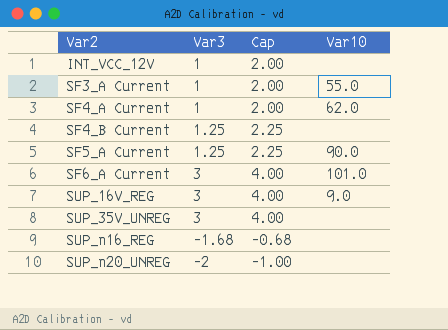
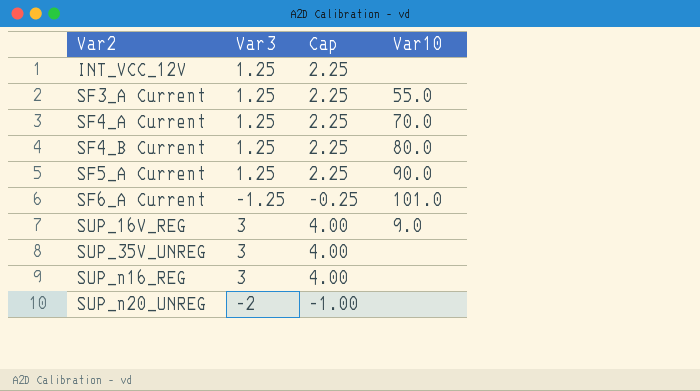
INT_VCC_12V | Var3: 1 -> 1.25
INT_VCC_12V | Cap: 2.00 -> 2.25
SF3_A Current | Var3: 1 -> 1.25
SF3_A Current | Cap: 2.00 -> 2.25
SF4_A Current | Var3: 1 -> 1.25
SF4_A Current | Cap: 2.00 -> 2.25
SF4_A Current | Var10: 62.0 -> 70.0
SF4_B Current | Var10: none -> 80.0
SF6_A Current | Var3: 3 -> -1.25
SF6_A Current | Cap: 4.00 -> -0.25
SUP_n16_REG | Var3: -1.68 -> 3
SUP_n16_REG | Cap: -0.68 -> 4.00

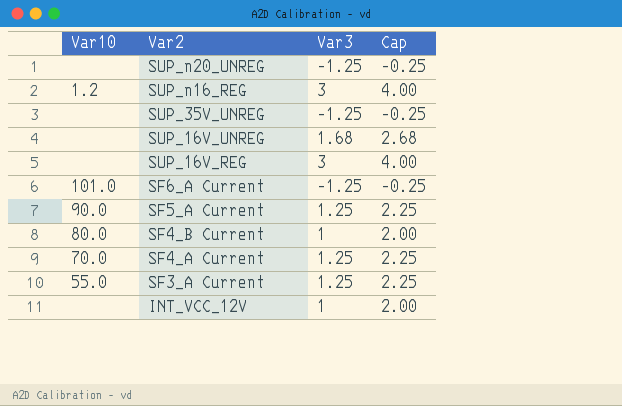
row order: Var2 ascending -> Var2 descending
column Var10 | position: 4 -> 1
SUP_n20_UNREG | Var3: -2 -> -1.25
SUP_n20_UNREG | Cap: -1.00 -> -0.25
SUP_n16_REG | Var10: none -> 1.2
SUP_35V_UNREG | Var3: 3 -> -1.25
SUP_35V_UNREG | Cap: 4.00 -> -0.25
row SUP_16V_UNREG: none -> none | 1.68 | 2.68
SUP_16V_REG | Var10: 9.0 -> none
SF4_B Current | Var3: 1.25 -> 1
SF4_B Current | Cap: 2.25 -> 2.00
INT_VCC_12V | Var3: 1.25 -> 1
INT_VCC_12V | Cap: 2.25 -> 2.00

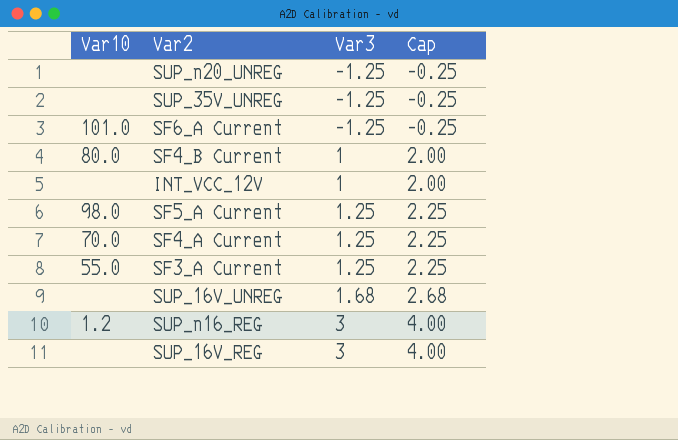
row order: Var2 descending -> Var3 ascending
SF5_A Current | Var10: 90.0 -> 98.0

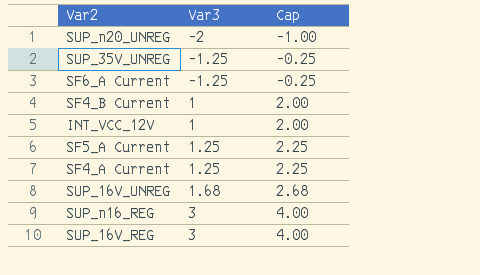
column Var10 | position: 1 -> none
row SF3_A Current: 55.0 | 1.25 | 2.25 -> none
SUP_n20_UNREG | Var3: -1.25 -> -2
SUP_n20_UNREG | Cap: -0.25 -> -1.00

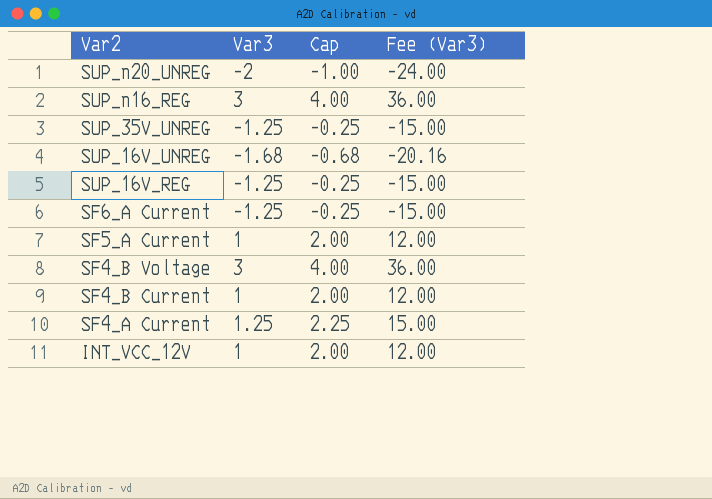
row order: Var3 ascending -> Var2 descending
column Fee (Var3) | formula: none -> [Var3] * 12
SUP_16V_UNREG | Var3: 1.68 -> -1.68
SUP_16V_UNREG | Cap: 2.68 -> -0.68
SUP_16V_REG | Var3: 3 -> -1.25
SUP_16V_REG | Cap: 4.00 -> -0.25
SF5_A Current | Var3: 1.25 -> 1
SF5_A Current | Cap: 2.25 -> 2.00
row SF4_B Voltage: none -> 3 | 4.00 | 36.00

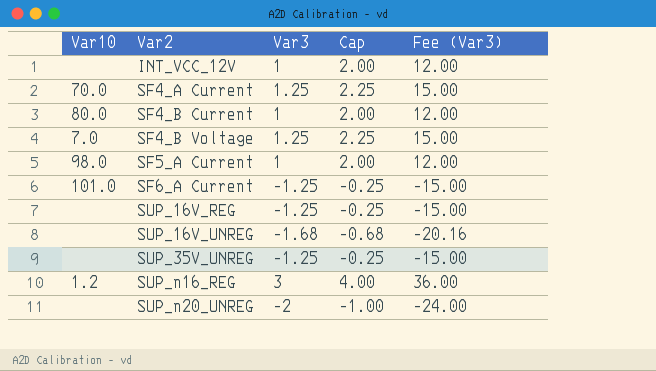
row order: Var2 descending -> Var2 ascending
column Var10 | position: none -> 1
SF4_B Voltage | Var3: 3 -> 1.25
SF4_B Voltage | Cap: 4.00 -> 2.25
SF4_B Voltage | Fee (Var3): 36.00 -> 15.00

